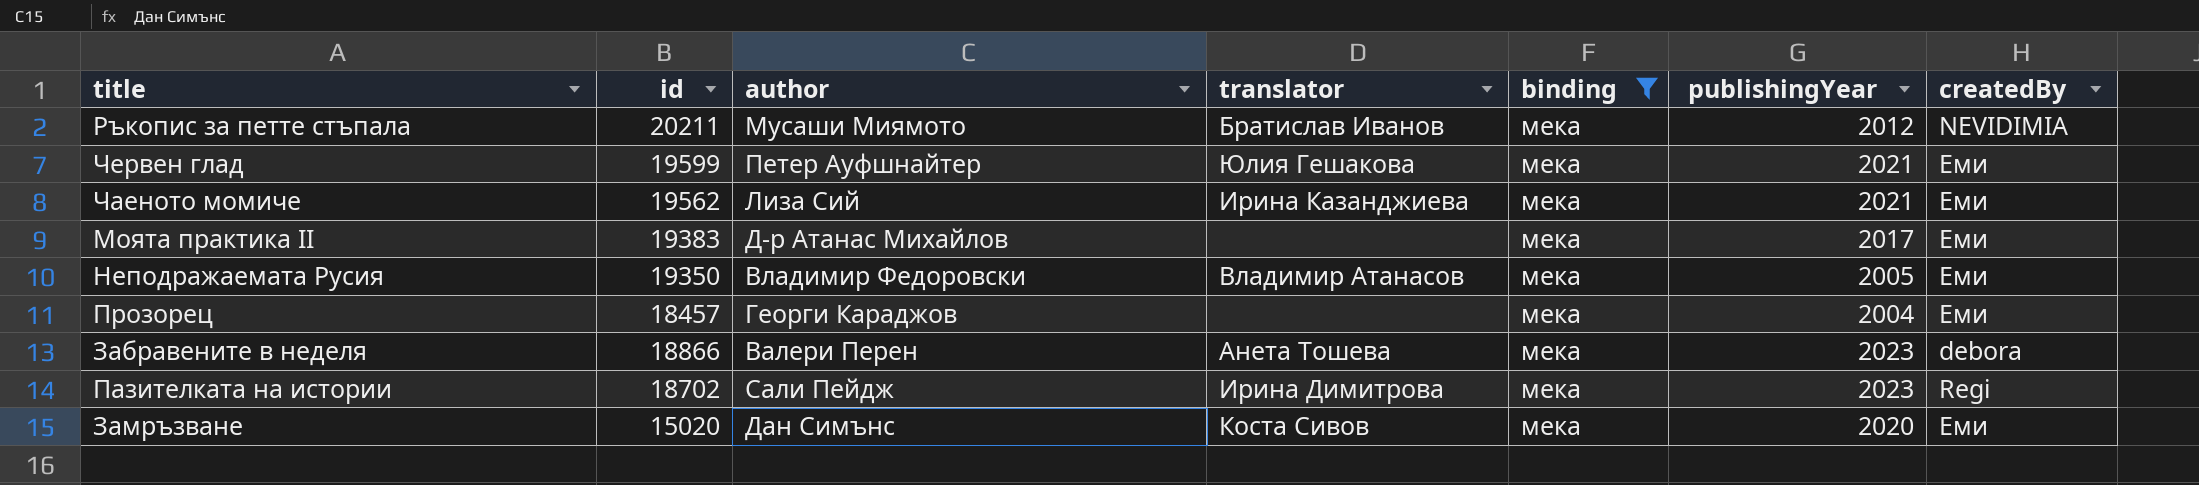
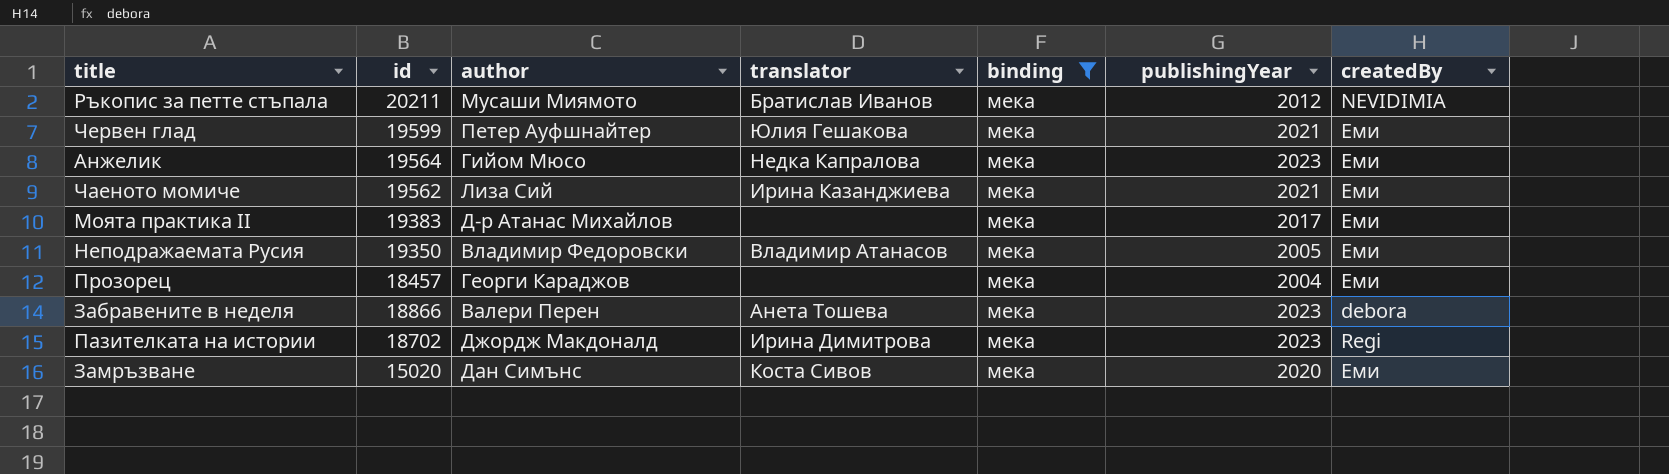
row Анжелик: none -> 19564 | Гийом Мюсо | Недка Капралова | мека | 2023 | Еми
Пазителката на истории | author: Сали Пейдж -> Джордж Макдоналд

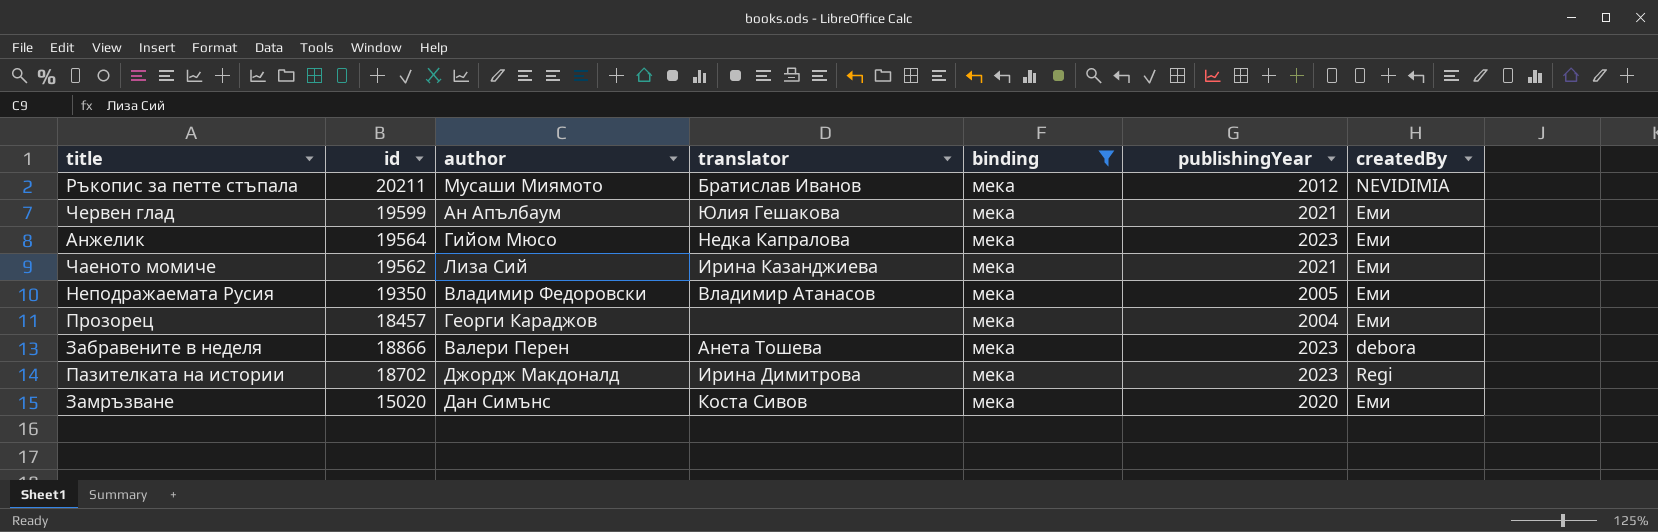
row Моята практика II: 19383 | Д-р Атанас Михайлов | none | мека | 2017 | Еми -> none
Червен глад | author: Петер Ауфшнайтер -> Ан Апълбаум

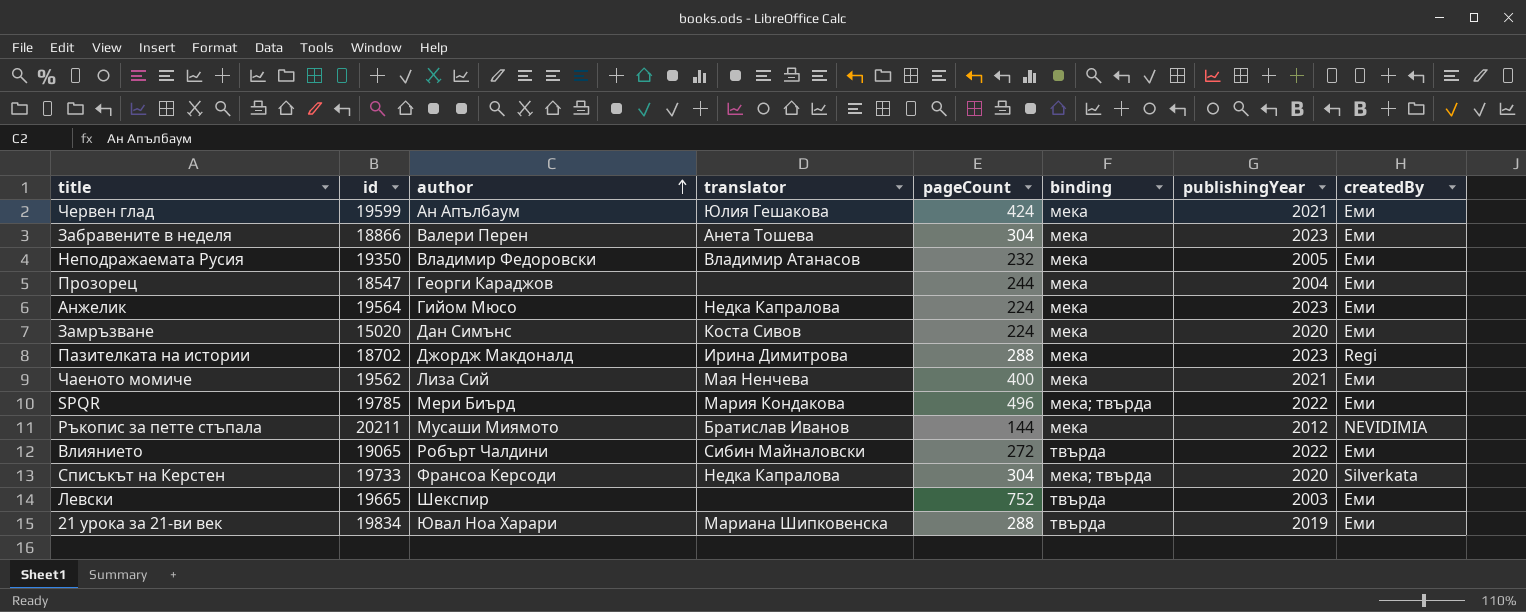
filter: binding = мека -> none
row order: none -> author ascending
column pageCount | position: none -> 5
Забравените в неделя | createdBy: debora -> Еми
Прозорец | id: 18457 -> 18547
Чаеното момиче | translator: Ирина Казанджиева -> Мая Ненчева

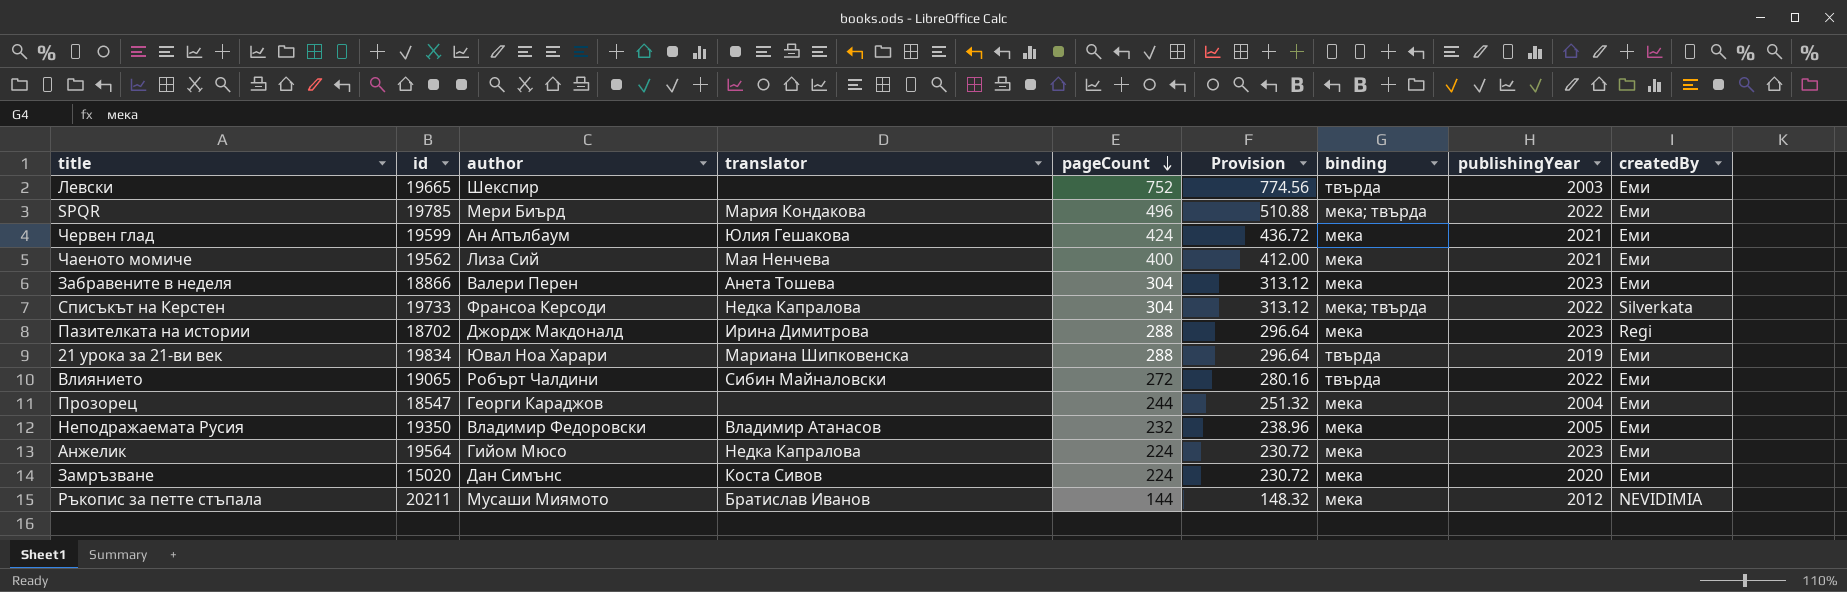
row order: author ascending -> pageCount descending
column Provision | formula: none -> [pageCount] * 1.03
Списъкът на Керстен | publishingYear: 2020 -> 2022

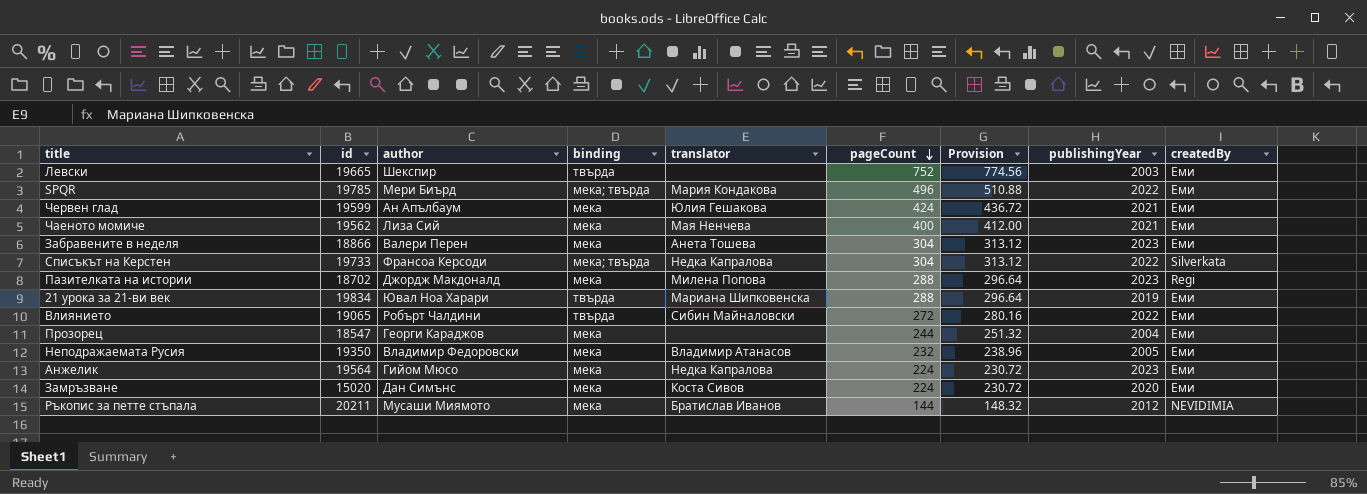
column binding | position: 7 -> 4
Пазителката на истории | translator: Ирина Димитрова -> Милена Попова

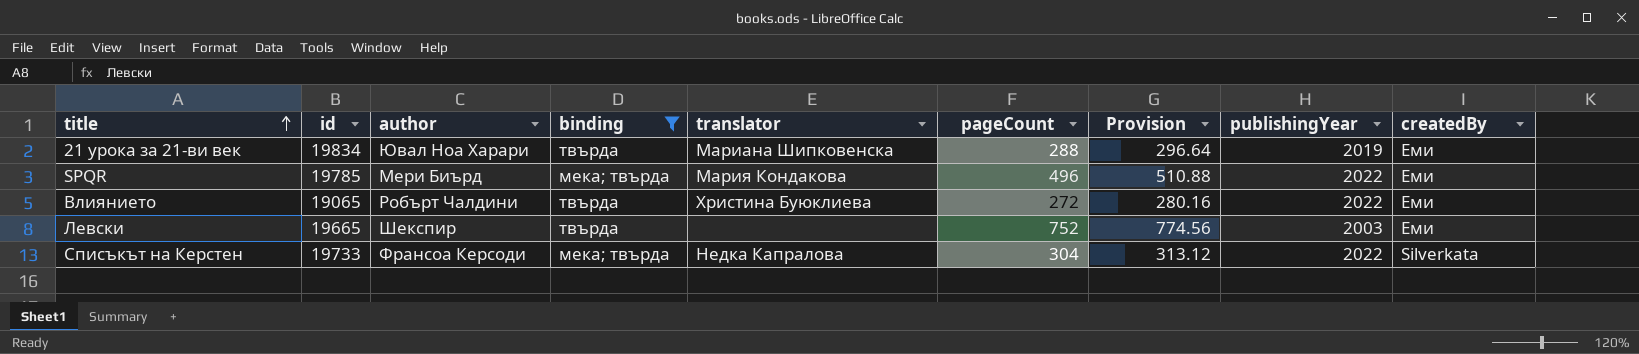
filter: none -> binding != мека
row order: pageCount descending -> title ascending
Влиянието | translator: Сибин Майналовски -> Христина Буюклиева

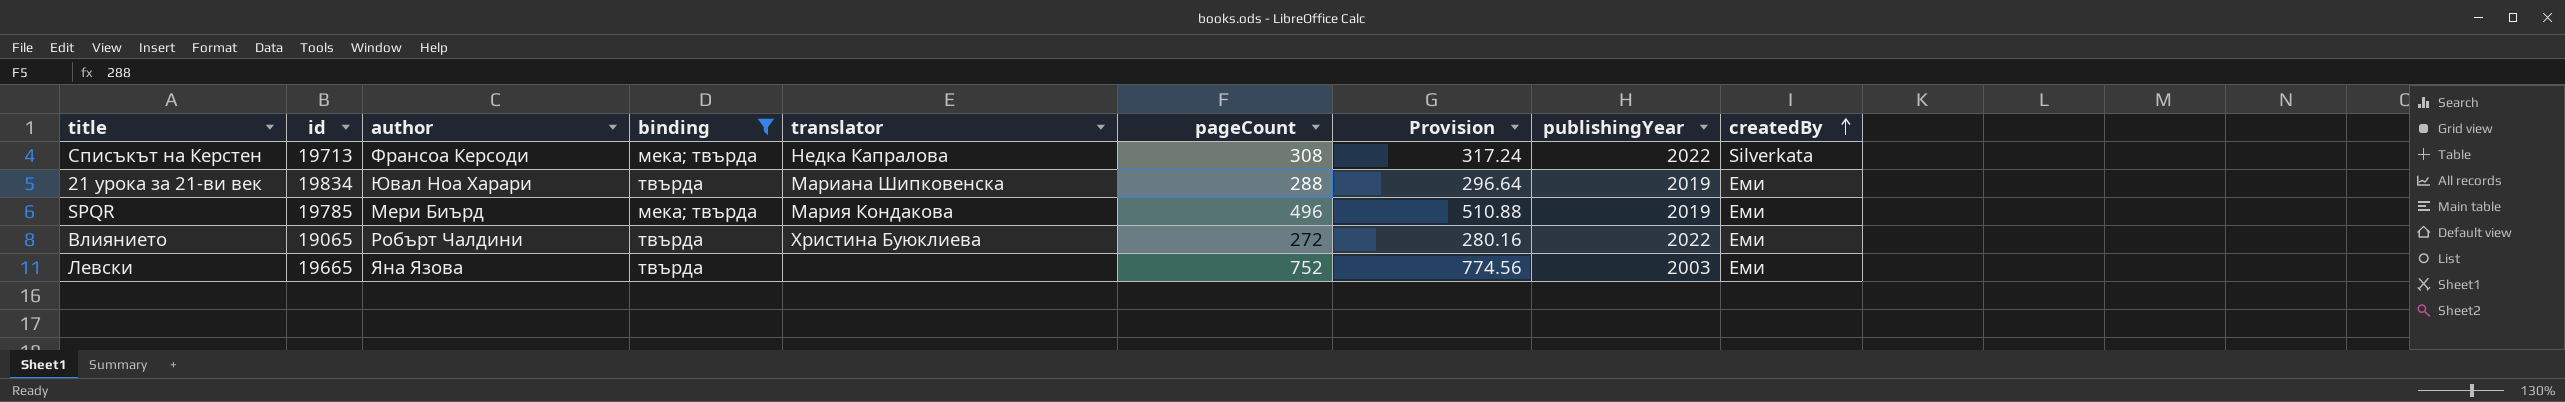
row order: title ascending -> createdBy ascending
Списъкът на Керстен | id: 19733 -> 19713
Списъкът на Керстен | pageCount: 304 -> 308
Списъкът на Керстен | Provision: 313.12 -> 317.24
SPQR | publishingYear: 2022 -> 2019
Левски | author: Шекспир -> Яна Язова

